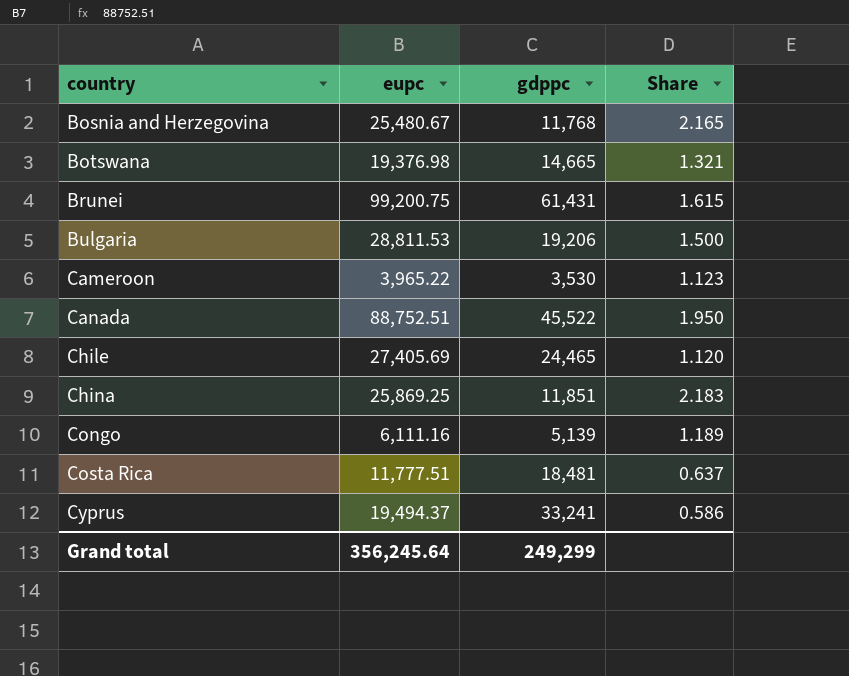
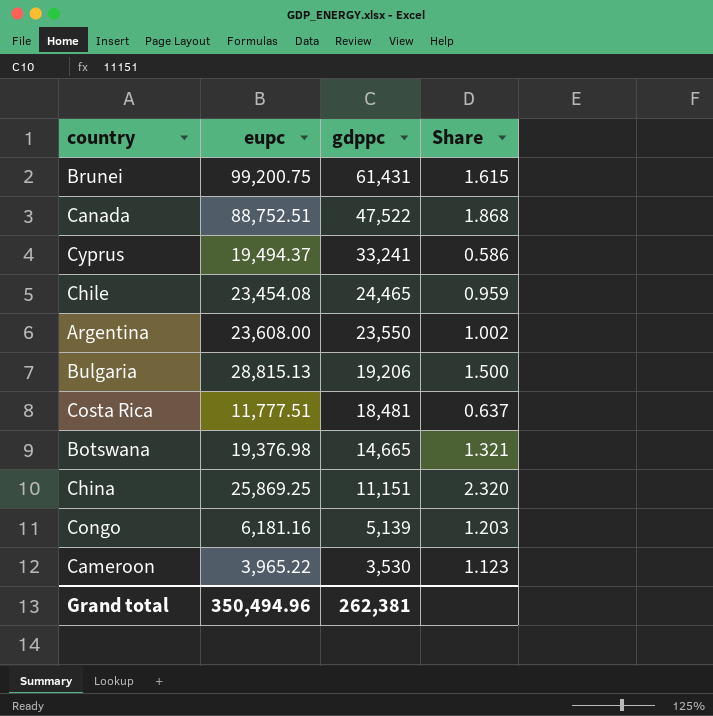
row order: country ascending -> gdppc descending
row Bosnia and Herzegovina: 25,480.67 | 11,768 | 2.165 -> none
Canada | gdppc: 45,522 -> 47,522
Canada | Share: 1.950 -> 1.868
Chile | eupc: 27,405.69 -> 23,454.08
Chile | Share: 1.120 -> 0.959
row Argentina: none -> 23,608.00 | 23,550 | 1.002
Bulgaria | eupc: 28,811.53 -> 28,815.13
China | gdppc: 11,851 -> 11,151
China | Share: 2.183 -> 2.320
Congo | eupc: 6,111.16 -> 6,181.16
Congo | Share: 1.189 -> 1.203
Grand total | eupc: 356,245.64 -> 350,494.96
Grand total | gdppc: 249,299 -> 262,381

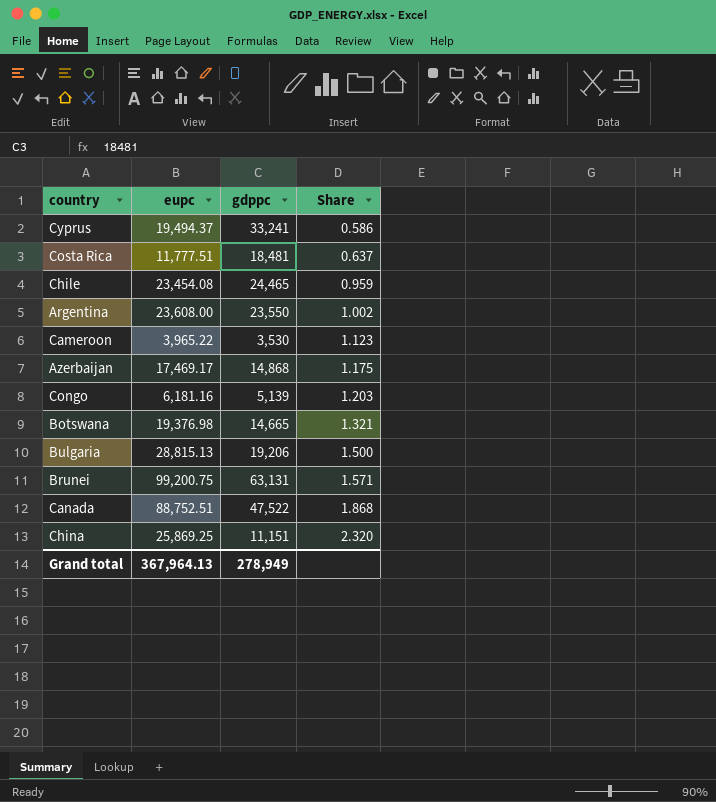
row order: gdppc descending -> Share ascending
row Azerbaijan: none -> 17,469.17 | 14,868 | 1.175
Brunei | gdppc: 61,431 -> 63,131
Brunei | Share: 1.615 -> 1.571
Grand total | eupc: 350,494.96 -> 367,964.13
Grand total | gdppc: 262,381 -> 278,949

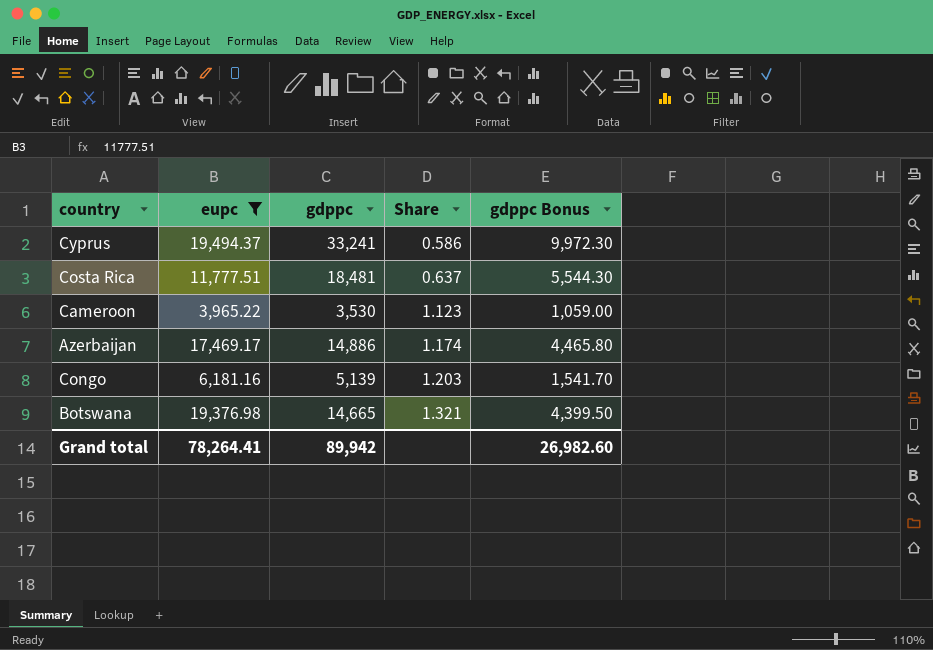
filter: none -> eupc <= 19,494.37
column gdppc Bonus | formula: none -> [gdppc] * 0.3
Azerbaijan | gdppc: 14,868 -> 14,886
Azerbaijan | Share: 1.175 -> 1.174
Grand total | eupc: 367,964.13 -> 78,264.41
Grand total | gdppc: 278,949 -> 89,942

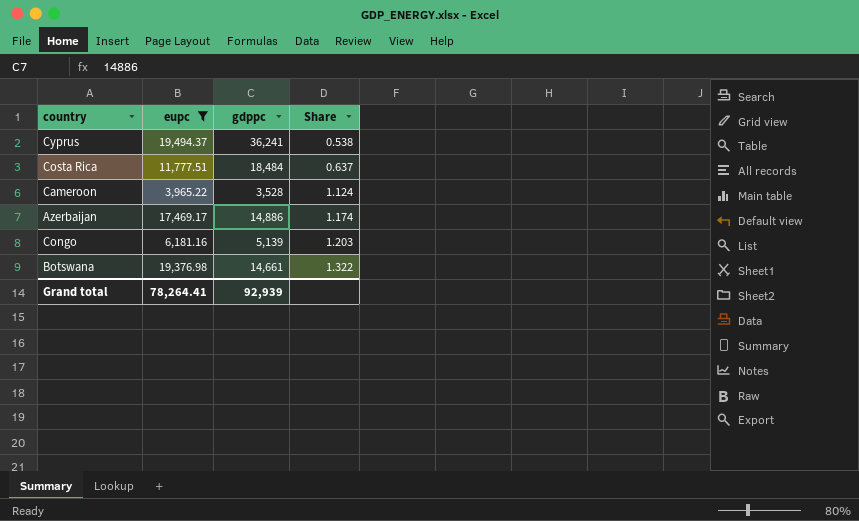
column gdppc Bonus | formula: [gdppc] * 0.3 -> none
Cyprus | gdppc: 33,241 -> 36,241
Cyprus | Share: 0.586 -> 0.538
Costa Rica | gdppc: 18,481 -> 18,484
Cameroon | gdppc: 3,530 -> 3,528
Cameroon | Share: 1.123 -> 1.124
Botswana | gdppc: 14,665 -> 14,661
Botswana | Share: 1.321 -> 1.322
Grand total | gdppc: 89,942 -> 92,939

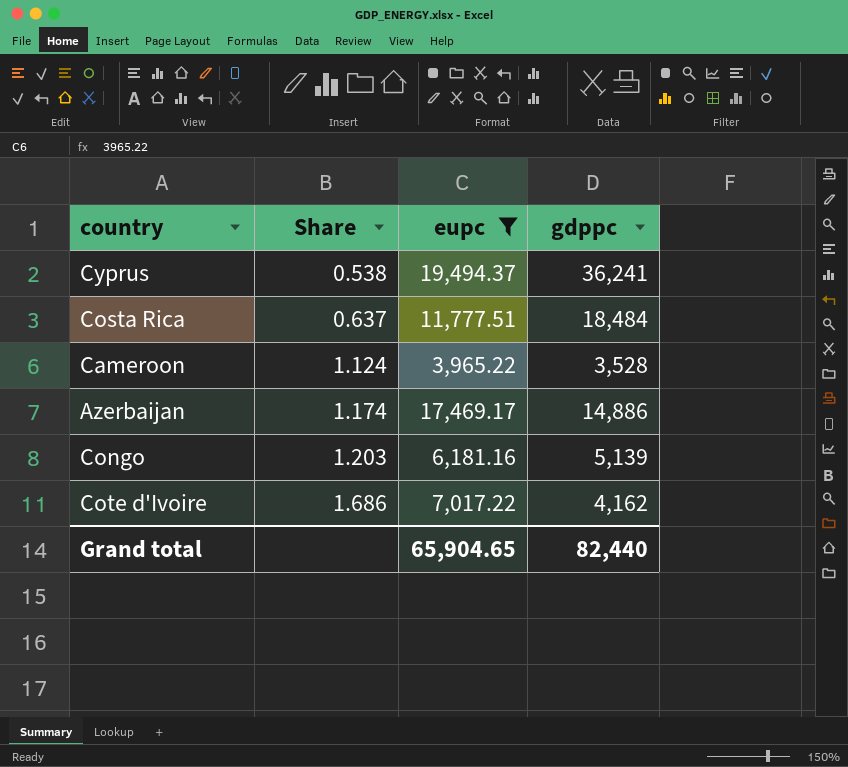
column Share | position: 4 -> 2
row Botswana: 19,376.98 | 14,661 | 1.322 -> none
row Cote d'Ivoire: none -> 1.686 | 7,017.22 | 4,162
Grand total | eupc: 78,264.41 -> 65,904.65
Grand total | gdppc: 92,939 -> 82,440

